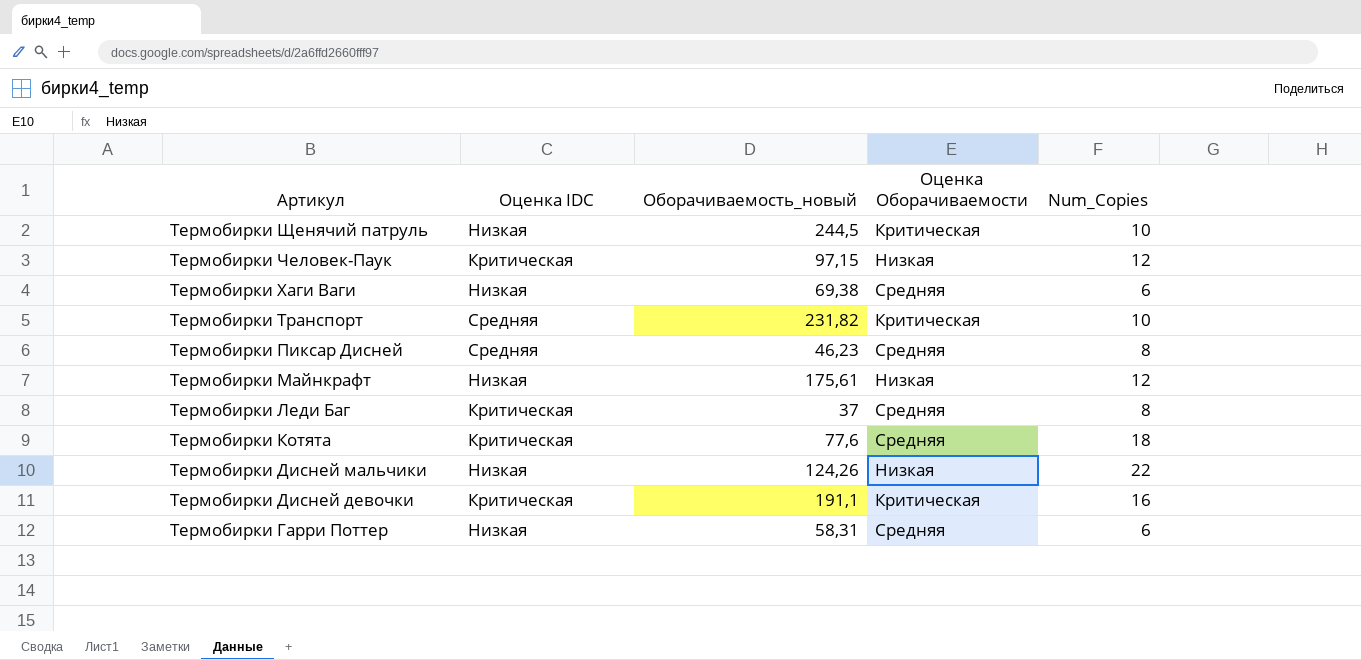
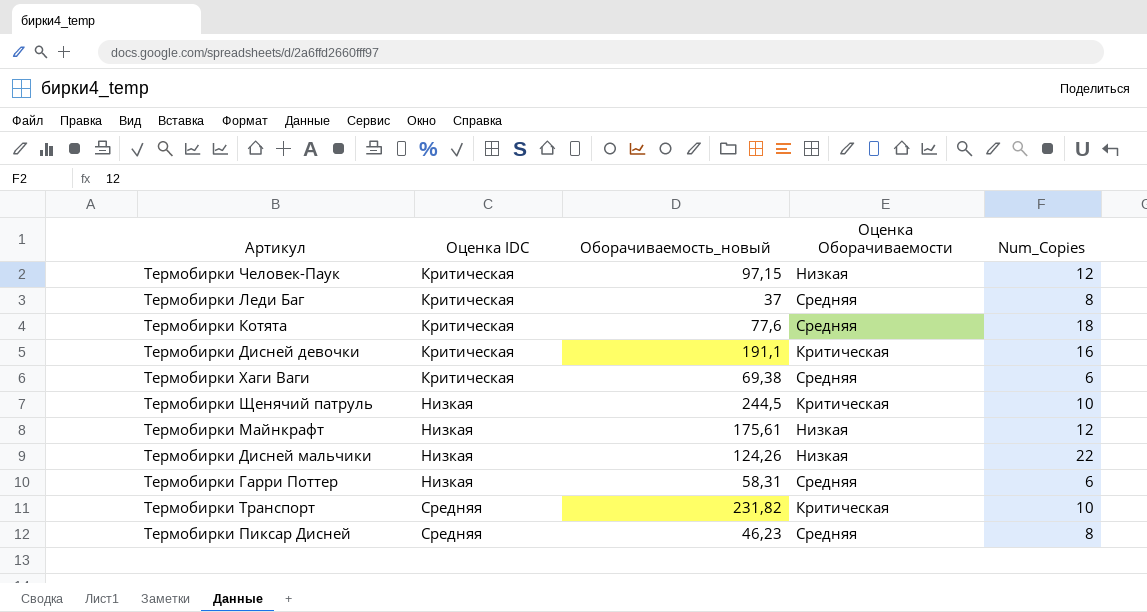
row order: Артикул descending -> Оценка IDC ascending
Термобирки Хаги Ваги | Оценка IDC: Низкая -> Критическая

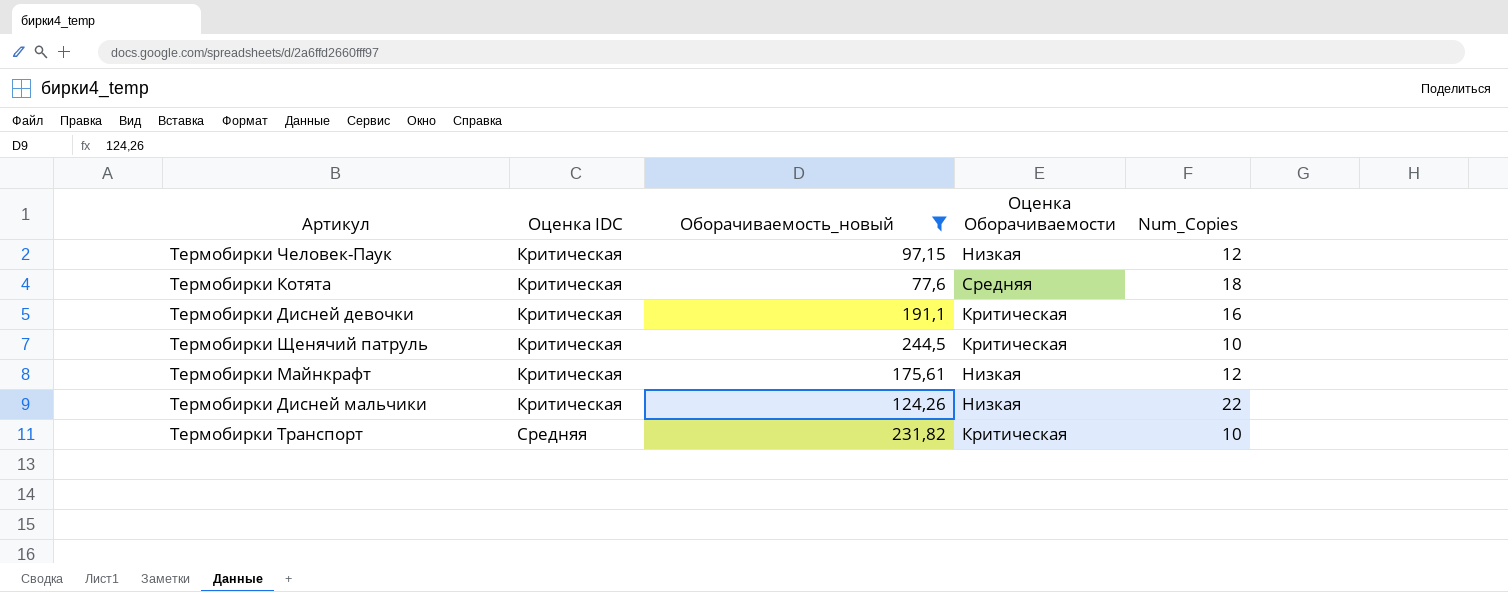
filter: none -> Оборачиваемость_новый >= 77,6
Термобирки Щенячий патруль | Оценка IDC: Низкая -> Критическая
Термобирки Майнкрафт | Оценка IDC: Низкая -> Критическая
Термобирки Дисней мальчики | Оценка IDC: Низкая -> Критическая

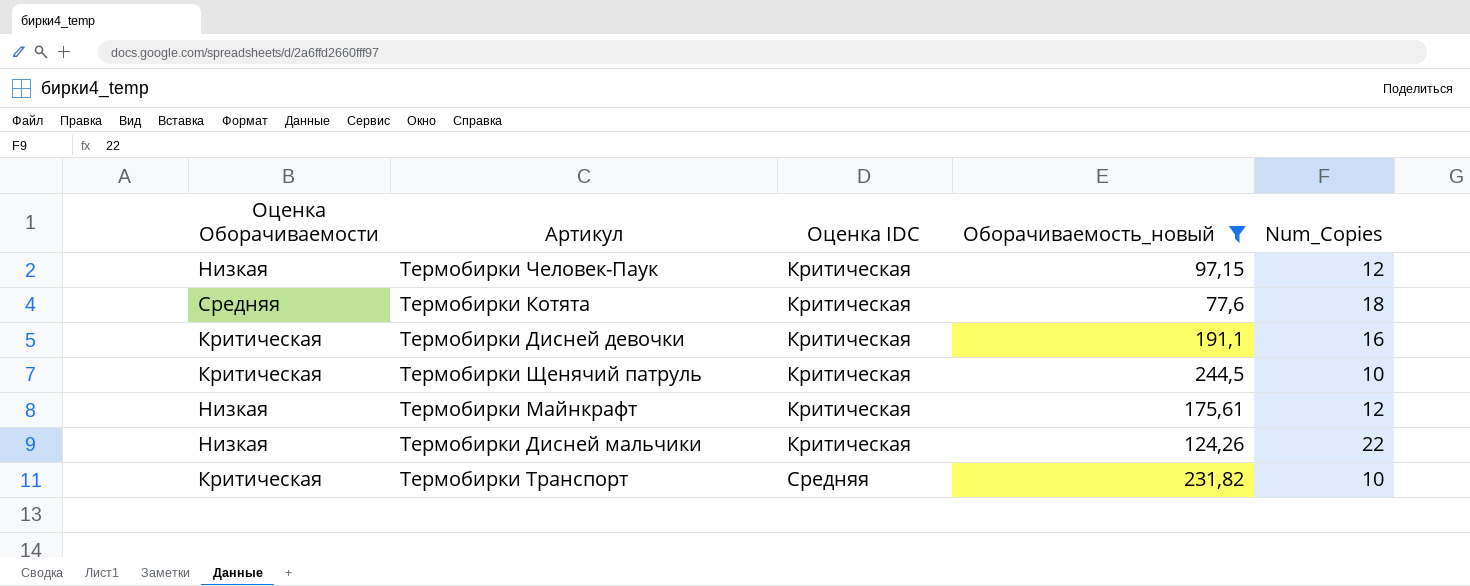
column Оценка Оборачиваемости | position: 4 -> 1

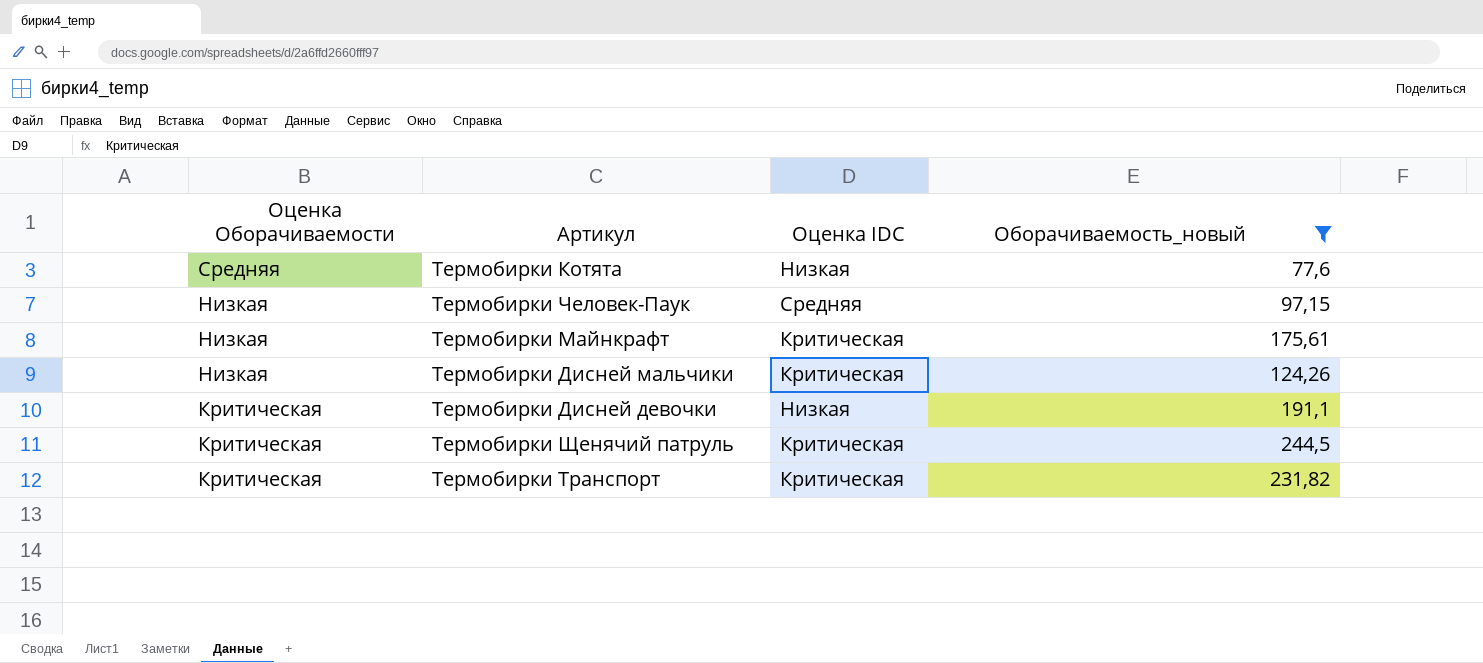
row order: Оценка IDC ascending -> Оценка Оборачиваемости descending
column Num_Copies | position: 5 -> none
Термобирки Котята | Оценка IDC: Критическая -> Низкая
Термобирки Человек-Паук | Оценка IDC: Критическая -> Средняя
Термобирки Дисней девочки | Оценка IDC: Критическая -> Низкая
Термобирки Транспорт | Оценка IDC: Средняя -> Критическая

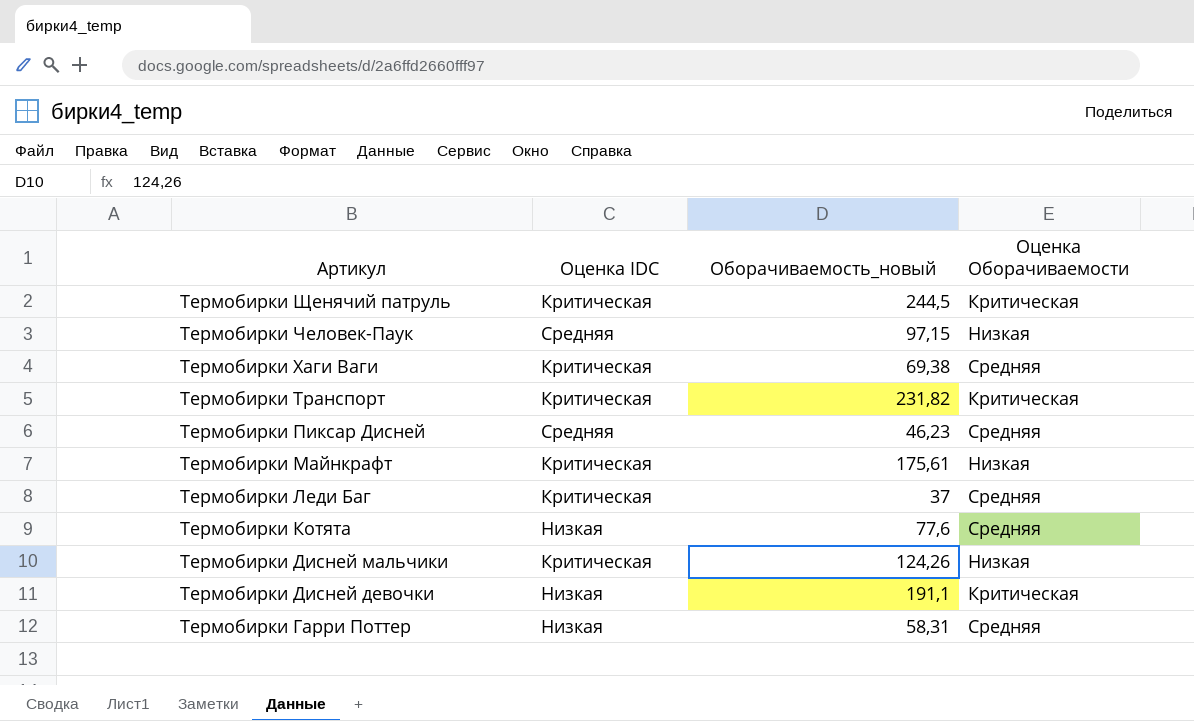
filter: Оборачиваемость_новый >= 77,6 -> none
row order: Оценка Оборачиваемости descending -> Артикул descending
column Оценка Оборачиваемости | position: 1 -> 4

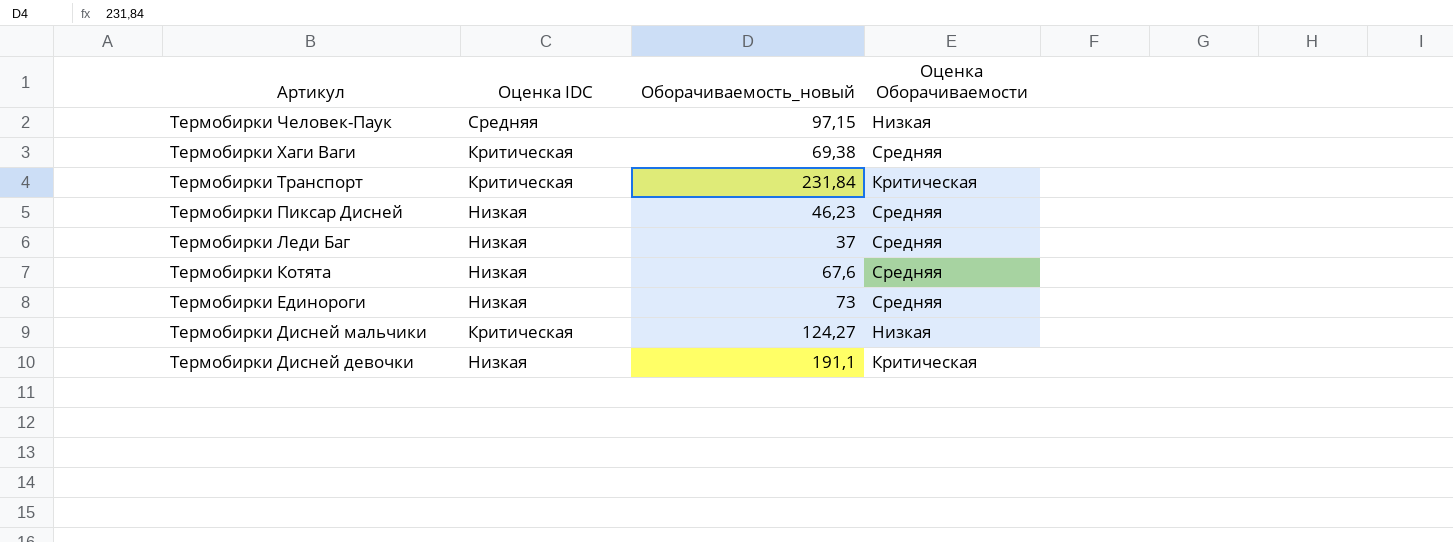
row Термобирки Щенячий патруль: Критическая | 244,5 | Критическая -> none
row Термобирки Майнкрафт: Критическая | 175,61 | Низкая -> none
row Термобирки Гарри Поттер: Низкая | 58,31 | Средняя -> none
Термобирки Транспорт | Оборачиваемость_новый: 231,82 -> 231,84
Термобирки Пиксар Дисней | Оценка IDC: Средняя -> Низкая
Термобирки Леди Баг | Оценка IDC: Критическая -> Низкая
Термобирки Котята | Оборачиваемость_новый: 77,6 -> 67,6
row Термобирки Единороги: none -> Низкая | 73 | Средняя
Термобирки Дисней мальчики | Оборачиваемость_новый: 124,26 -> 124,27

